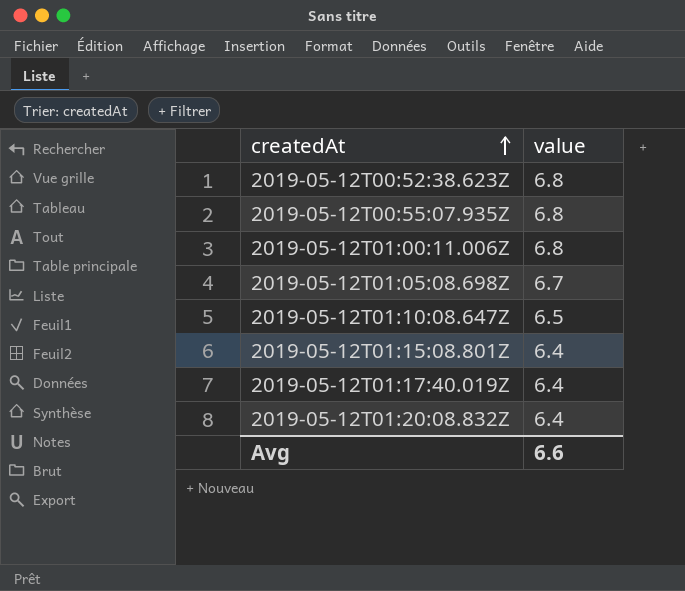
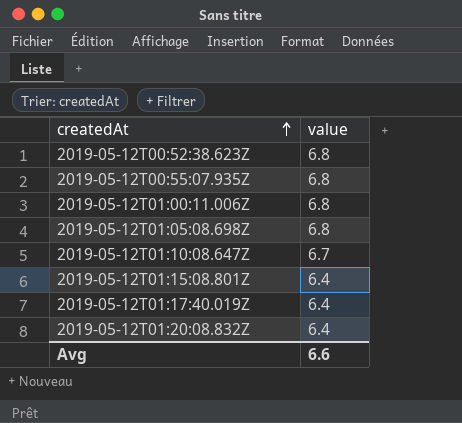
2019-05-12T01:05:08.698Z | value: 6.7 -> 6.8
2019-05-12T01:10:08.647Z | value: 6.5 -> 6.7

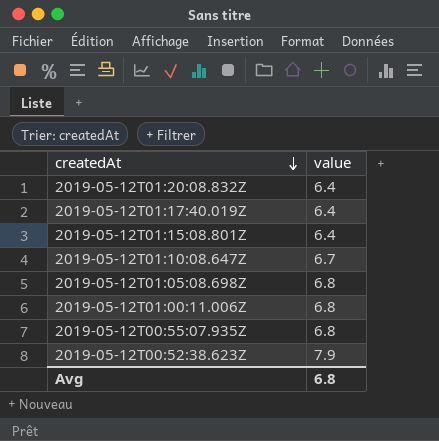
row order: createdAt ascending -> createdAt descending
2019-05-12T00:52:38.623Z | value: 6.8 -> 7.9
Avg | value: 6.6 -> 6.8

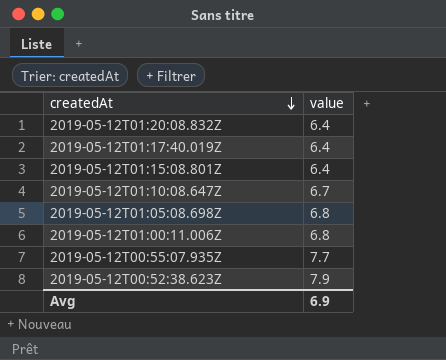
2019-05-12T00:55:07.935Z | value: 6.8 -> 7.7
Avg | value: 6.8 -> 6.9

